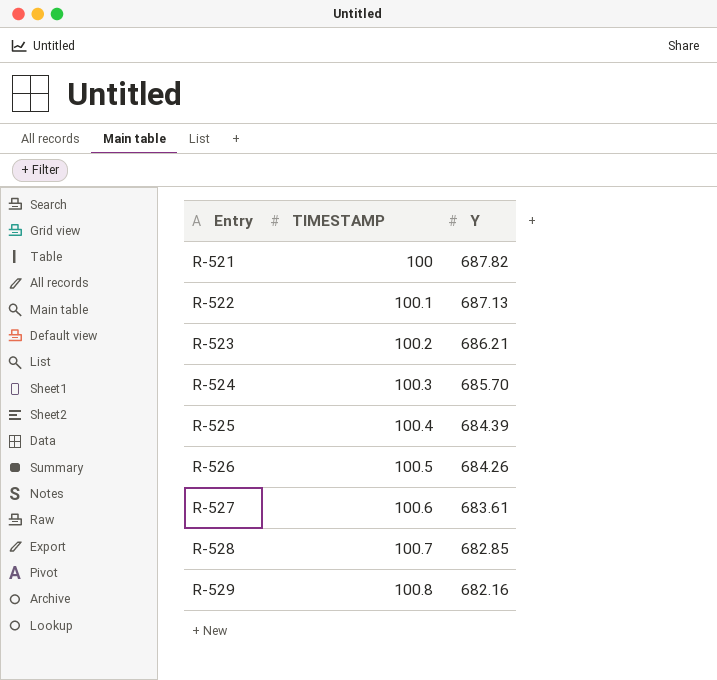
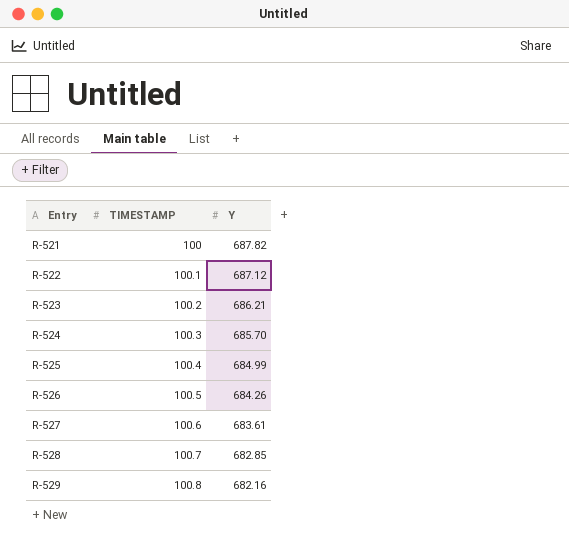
R-522 | Y: 687.13 -> 687.12
R-525 | Y: 684.39 -> 684.99

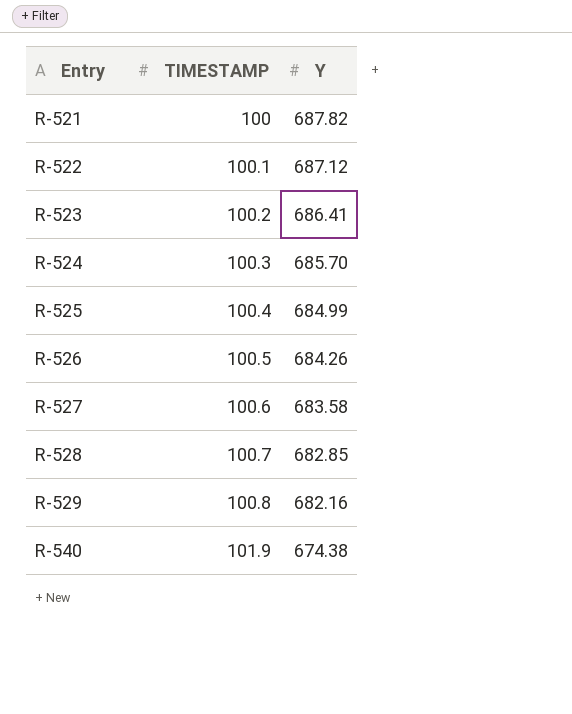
R-523 | Y: 686.21 -> 686.41
R-527 | Y: 683.61 -> 683.58
row R-540: none -> 101.9 | 674.38

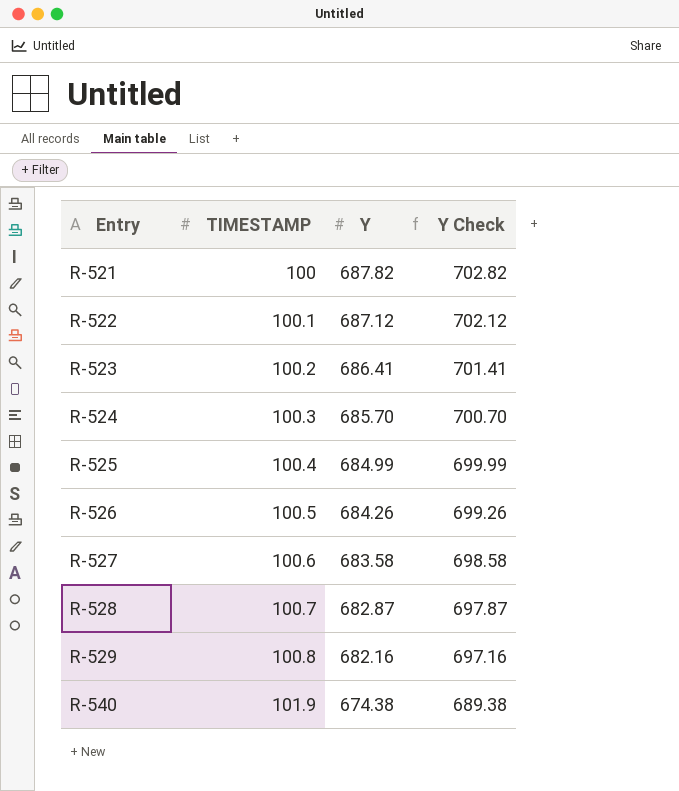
column Y Check | formula: none -> [Y] + 15
R-528 | Y: 682.85 -> 682.87

